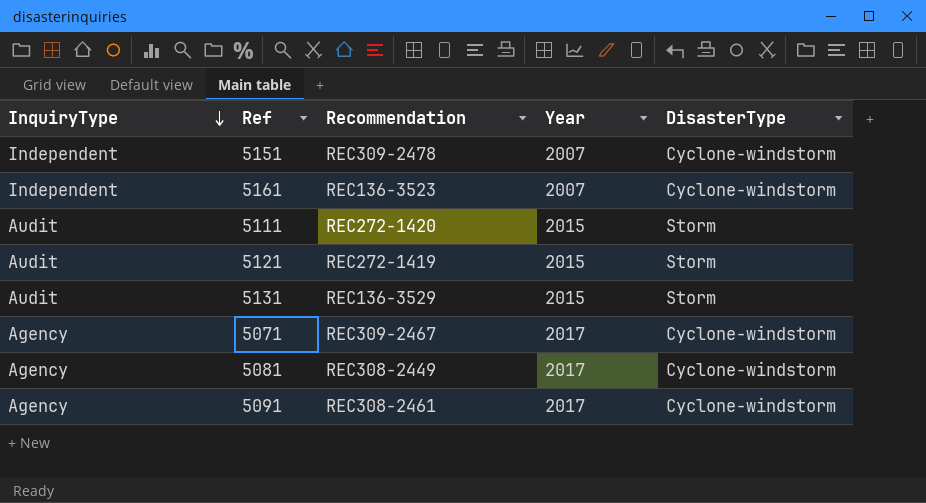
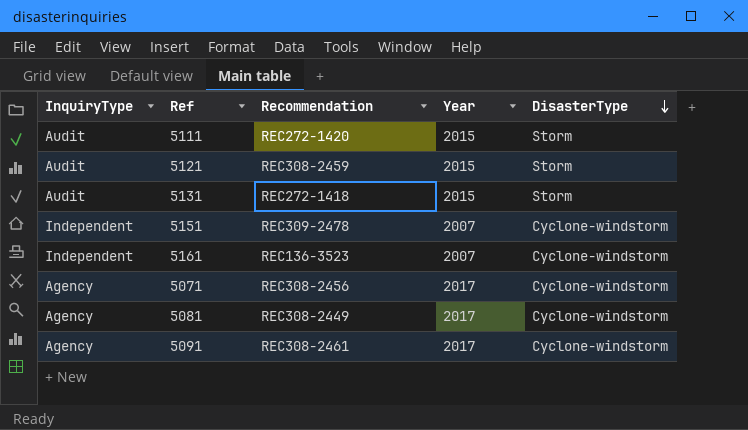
row order: InquiryType descending -> DisasterType descending
5121 | Recommendation: REC272-1419 -> REC308-2459
5131 | Recommendation: REC136-3529 -> REC272-1418
5071 | Recommendation: REC309-2467 -> REC308-2456

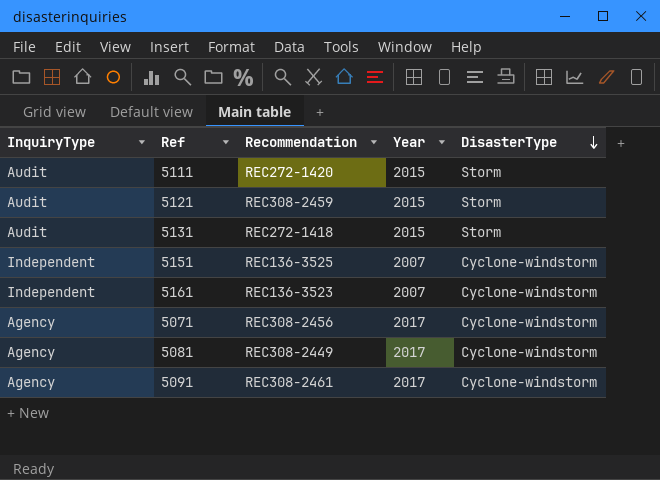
5151 | Recommendation: REC309-2478 -> REC136-3525

